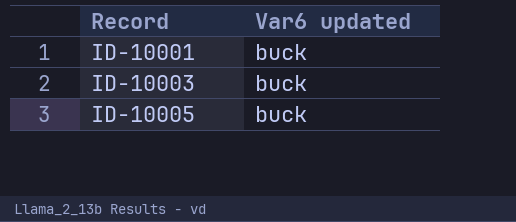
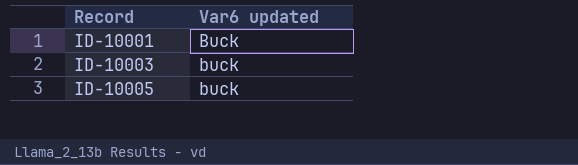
ID-10001 | Var6 updated: buck -> Buck

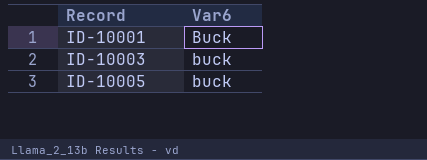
column name: Var6 updated -> Var6

